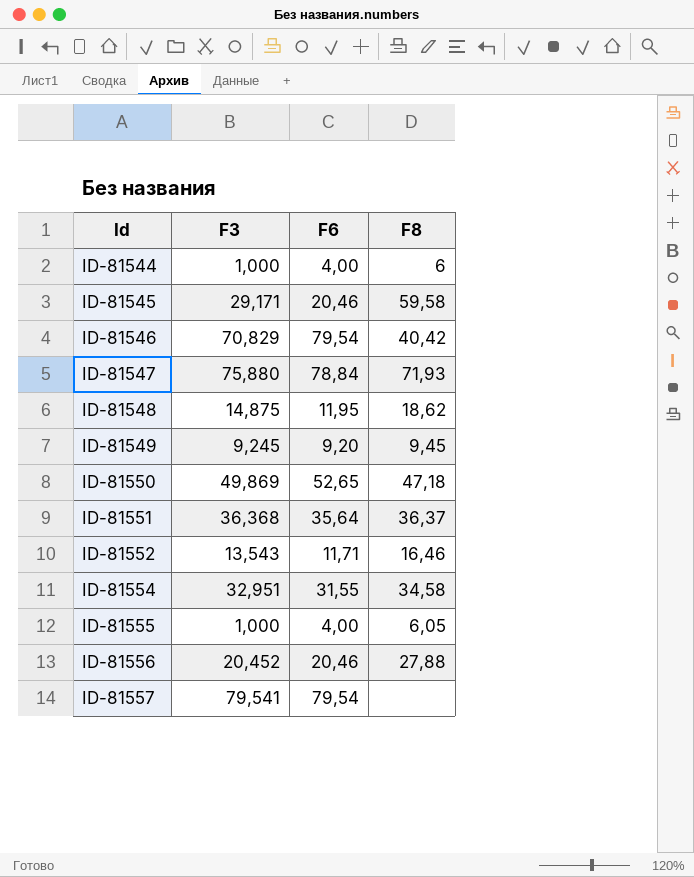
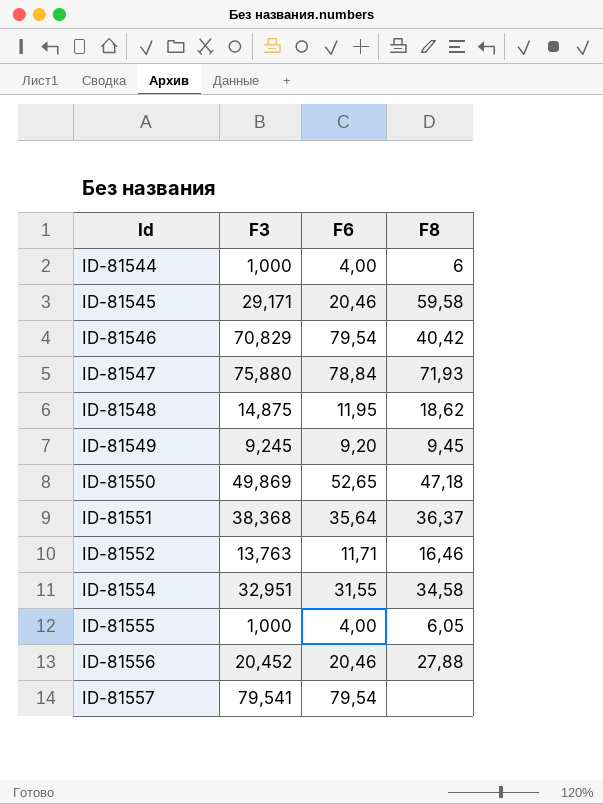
ID-81551 | F3: 36,368 -> 38,368
ID-81552 | F3: 13,543 -> 13,763

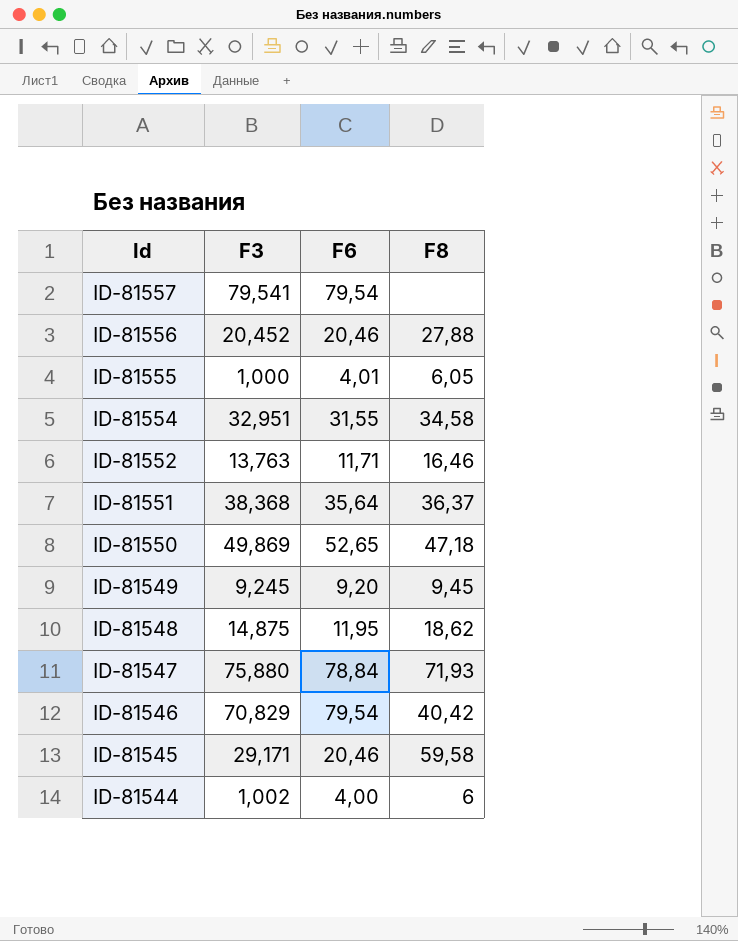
row order: Id ascending -> Id descending
ID-81555 | F6: 4,00 -> 4,01
ID-81544 | F3: 1,000 -> 1,002

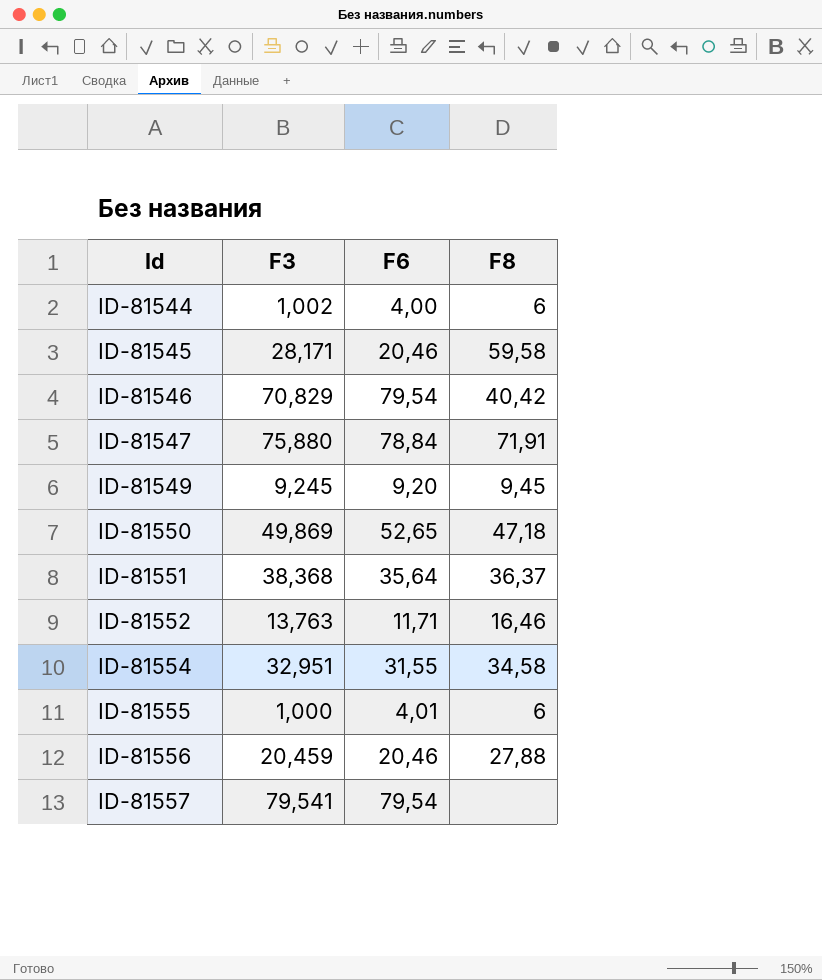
row order: Id descending -> Id ascending
row ID-81548: 14,875 | 11,95 | 18,62 -> none
ID-81545 | F3: 29,171 -> 28,171
ID-81547 | F8: 71,93 -> 71,91
ID-81555 | F8: 6,05 -> 6
ID-81556 | F3: 20,452 -> 20,459

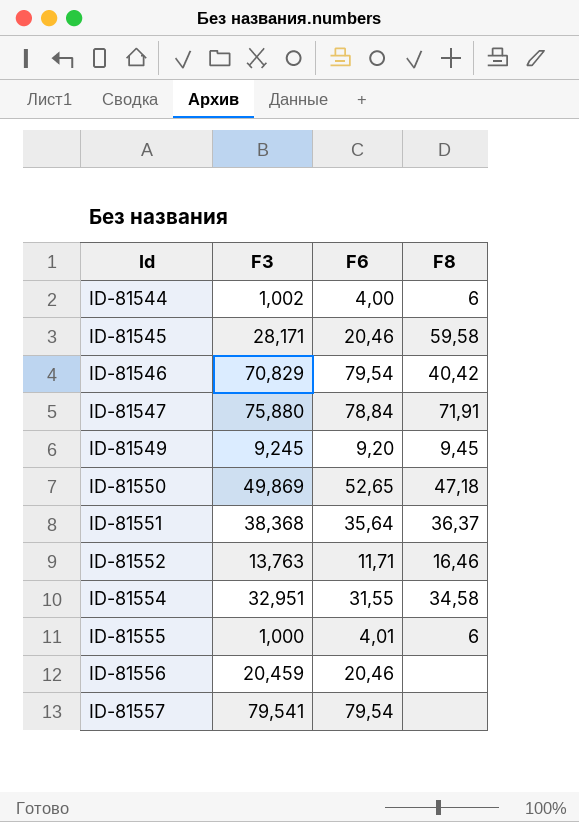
ID-81556 | F8: 27,88 -> none

